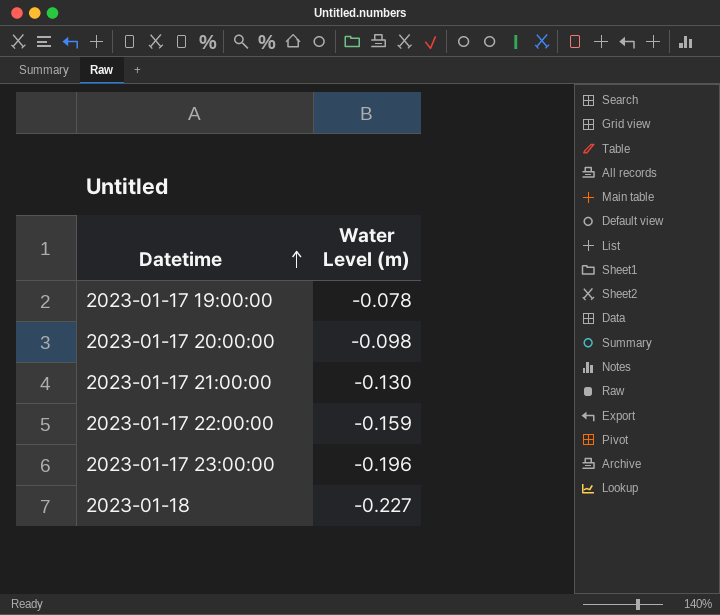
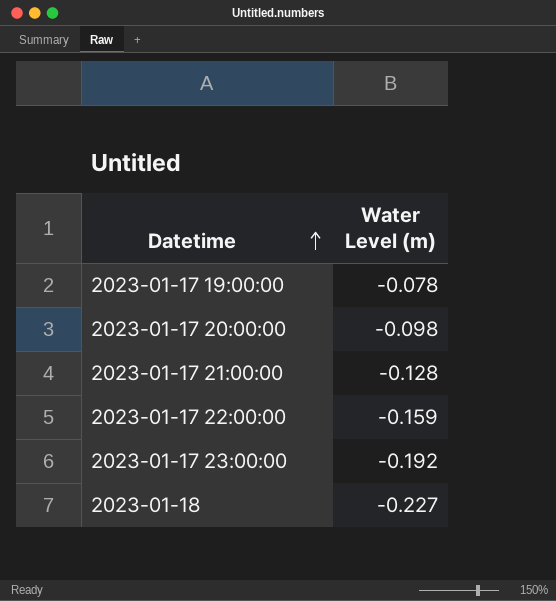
2023-01-17 21:00:00 | Water Level (m): -0.130 -> -0.128
2023-01-17 23:00:00 | Water Level (m): -0.196 -> -0.192

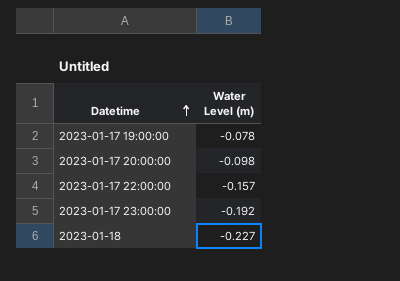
row 2023-01-17 21:00:00: -0.128 -> none
2023-01-17 22:00:00 | Water Level (m): -0.159 -> -0.157

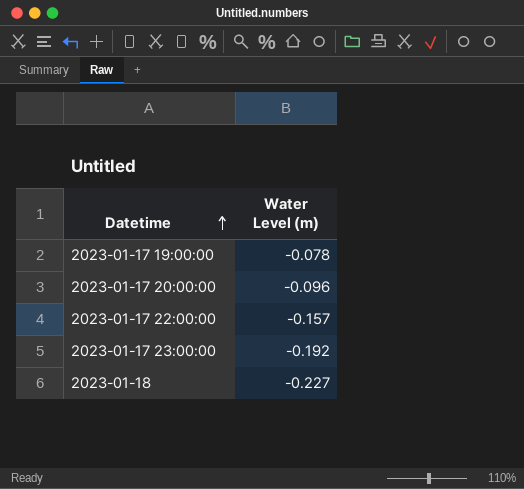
2023-01-17 20:00:00 | Water Level (m): -0.098 -> -0.096

